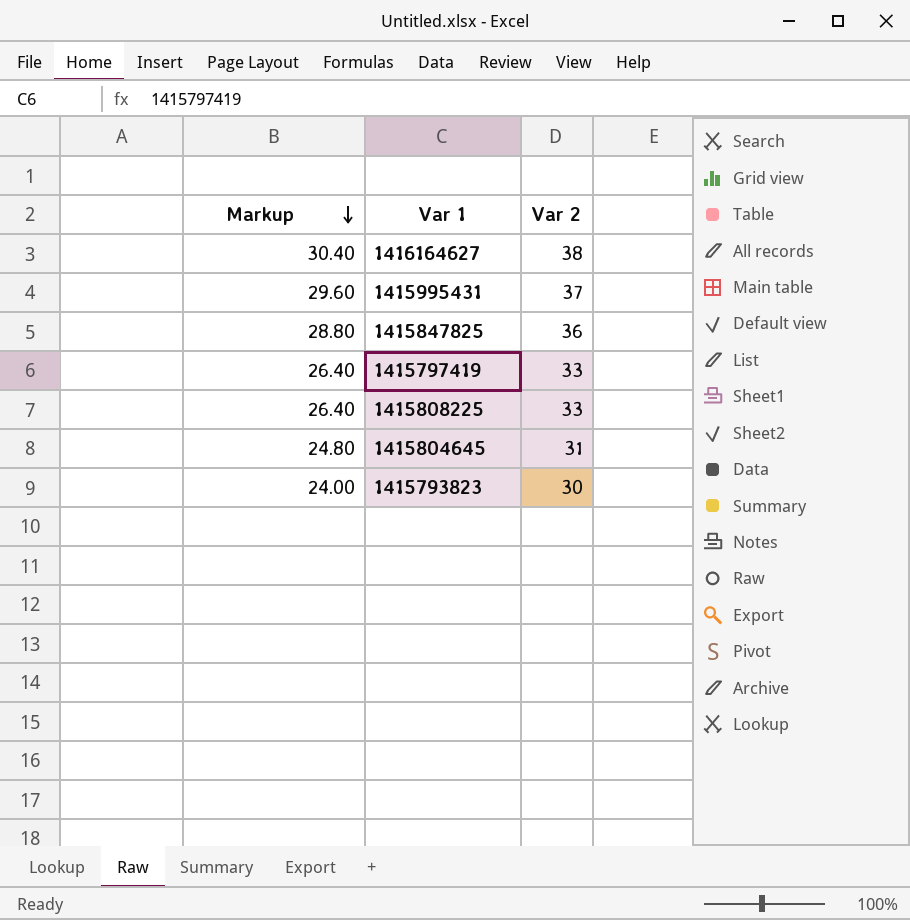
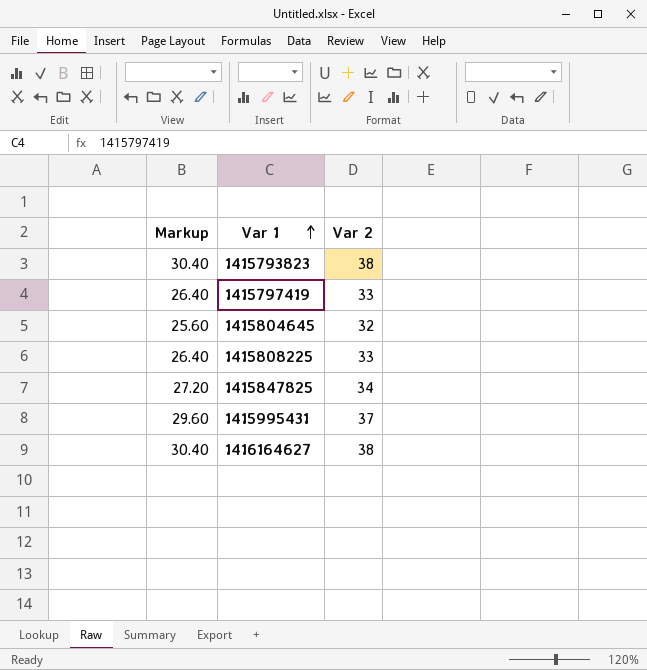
row order: Markup descending -> Var 1 ascending
1415793823 | Markup: 24.00 -> 30.40
1415793823 | Var 2: 30 -> 38
1415804645 | Markup: 24.80 -> 25.60
1415804645 | Var 2: 31 -> 32
1415847825 | Markup: 28.80 -> 27.20
1415847825 | Var 2: 36 -> 34

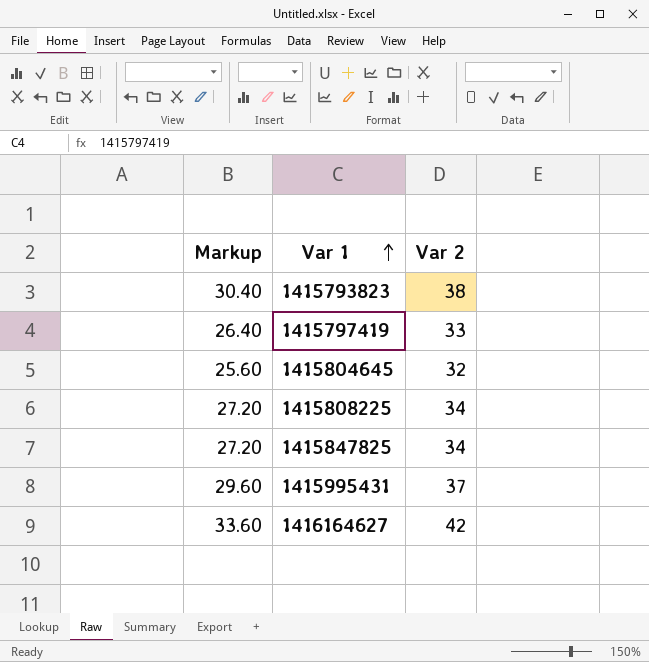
1415808225 | Markup: 26.40 -> 27.20
1415808225 | Var 2: 33 -> 34
1416164627 | Markup: 30.40 -> 33.60
1416164627 | Var 2: 38 -> 42

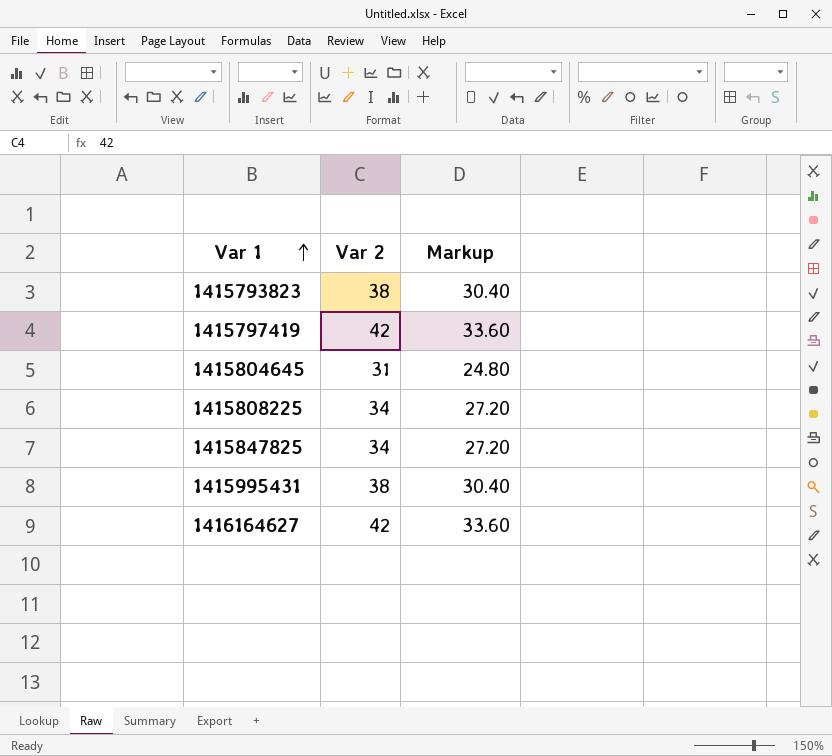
column Markup | position: 1 -> 3
1415797419 | Var 2: 33 -> 42
1415797419 | Markup: 26.40 -> 33.60
1415804645 | Var 2: 32 -> 31
1415804645 | Markup: 25.60 -> 24.80
1415995431 | Var 2: 37 -> 38
1415995431 | Markup: 29.60 -> 30.40

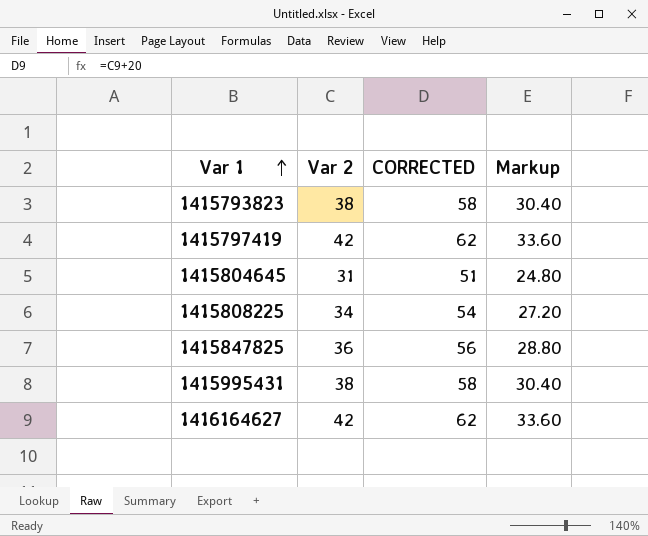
column CORRECTED | formula: none -> [Var 2] + 20
1415847825 | Var 2: 34 -> 36
1415847825 | Markup: 27.20 -> 28.80

